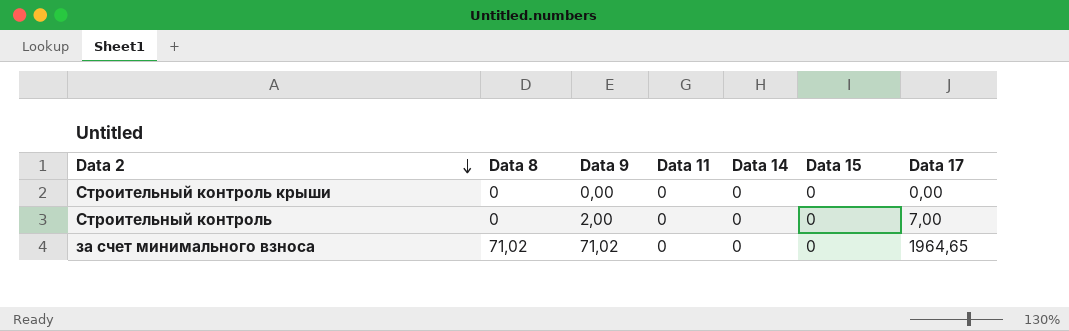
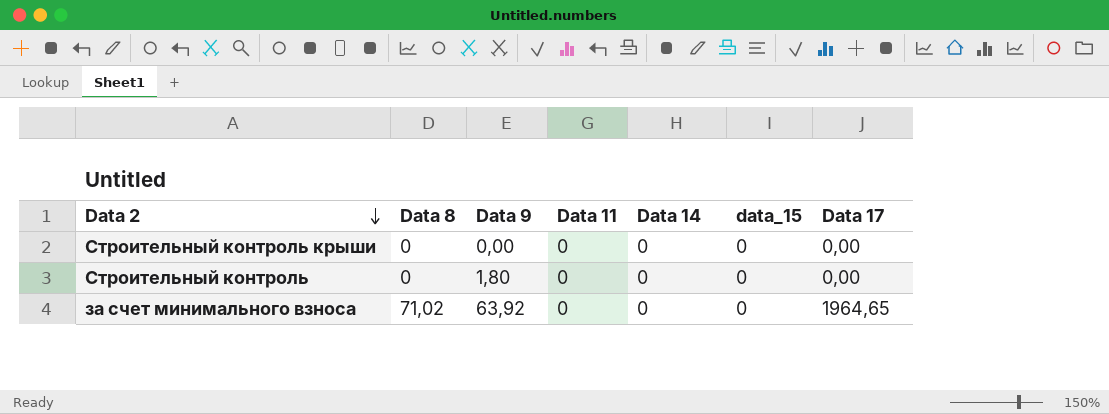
column name: Data 15 -> data_15
Строительный контроль | Data 9: 2,00 -> 1,80
Строительный контроль | Data 17: 7,00 -> 0,00
за счет минимального взноса | Data 9: 71,02 -> 63,92

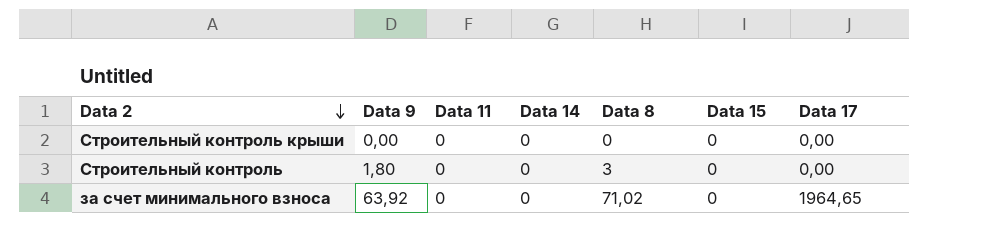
column Data 8 | position: 2 -> 5
column name: data_15 -> Data 15
Строительный контроль | Data 8: 0 -> 3

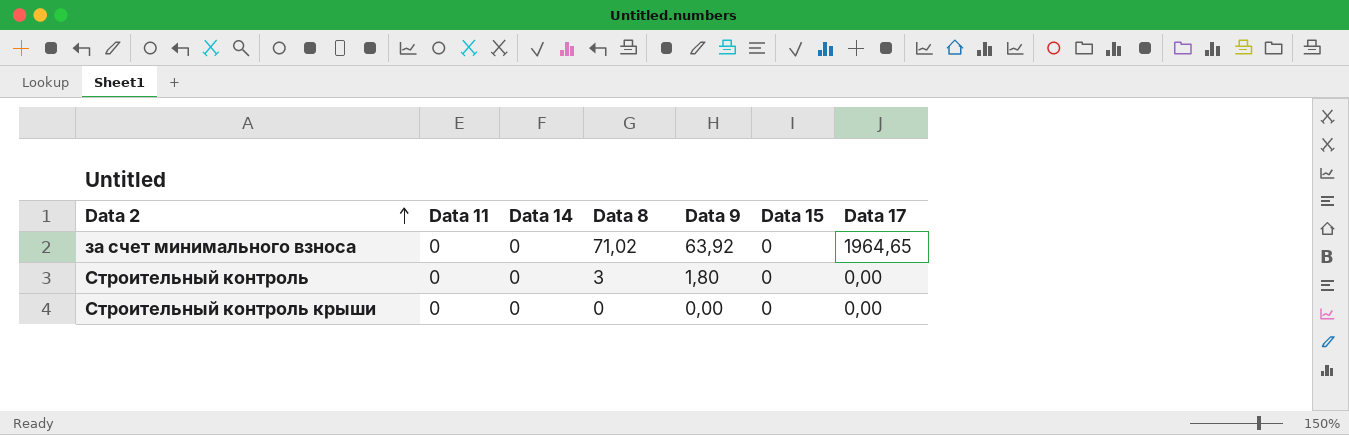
row order: Data 2 descending -> Data 2 ascending
column Data 9 | position: 2 -> 5

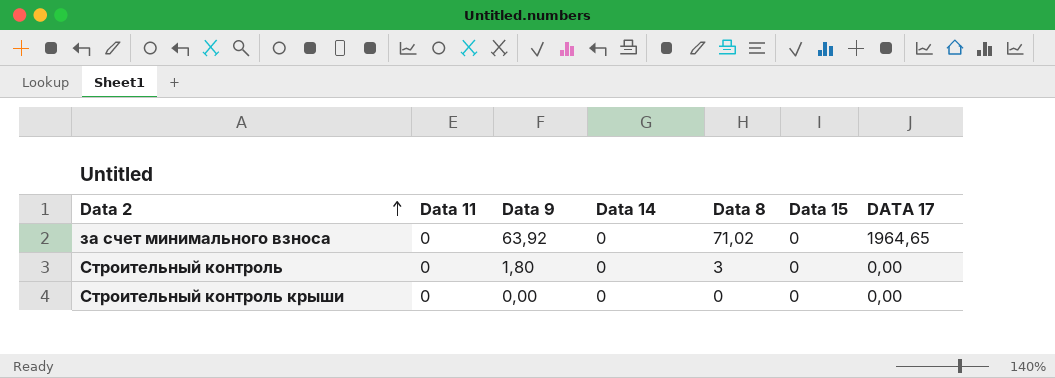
column Data 9 | position: 5 -> 3
column name: Data 17 -> DATA 17

